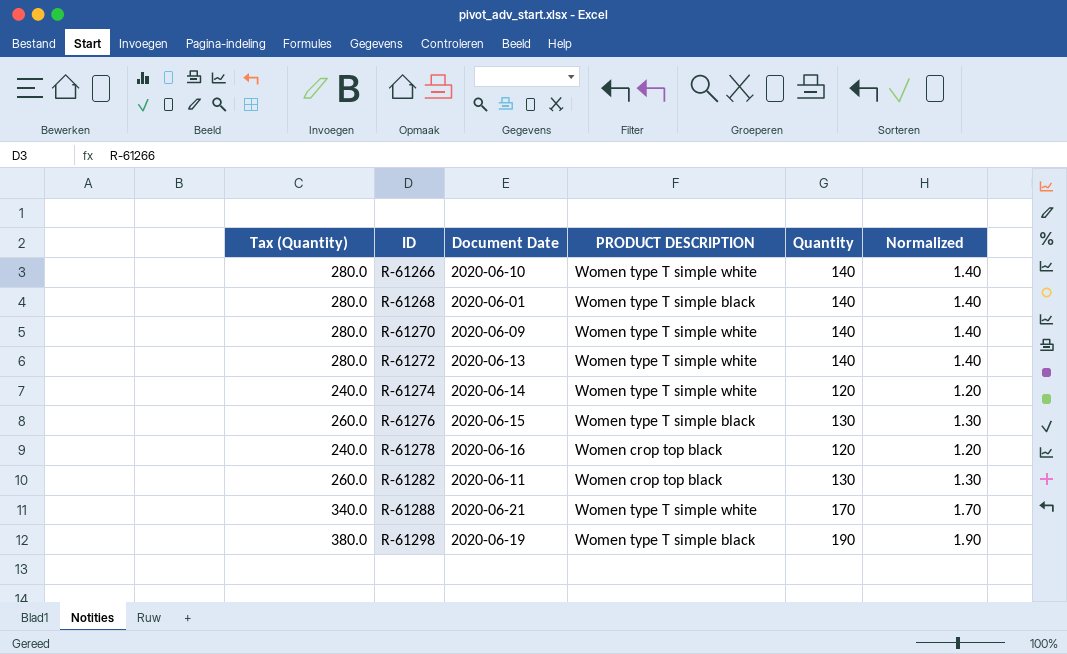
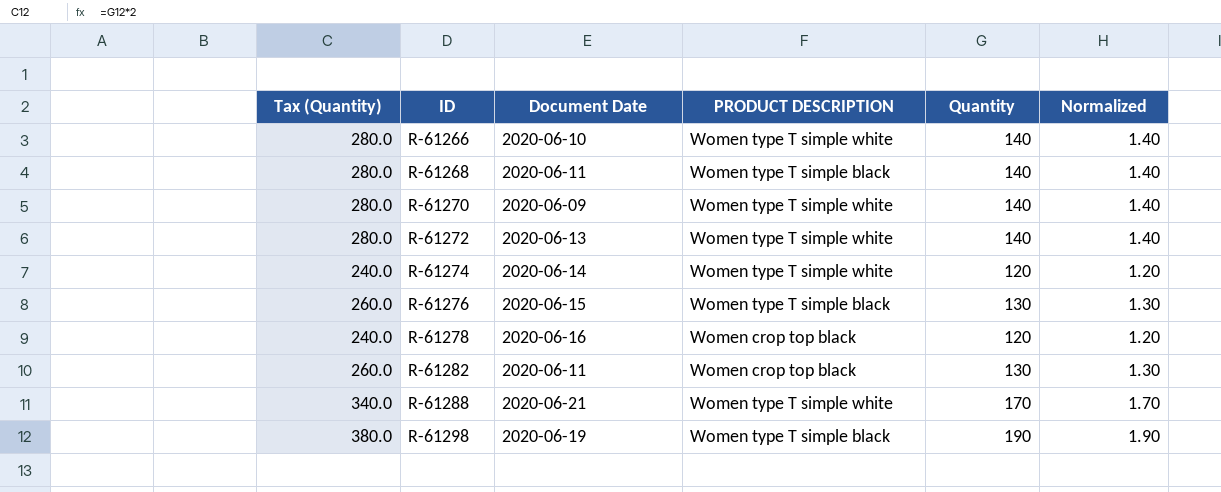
R-61268 | Document Date: 2020-06-01 -> 2020-06-11

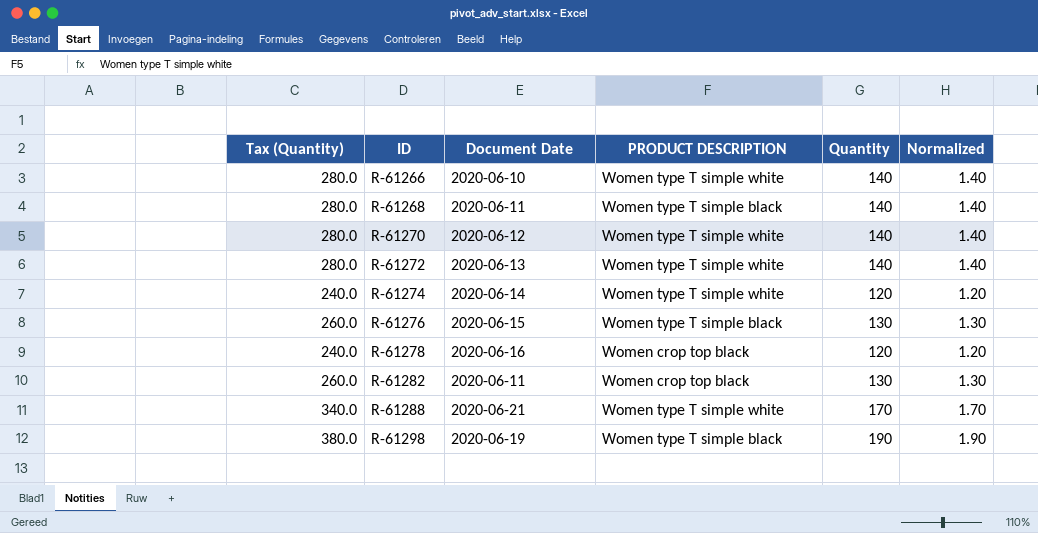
R-61270 | Document Date: 2020-06-09 -> 2020-06-12

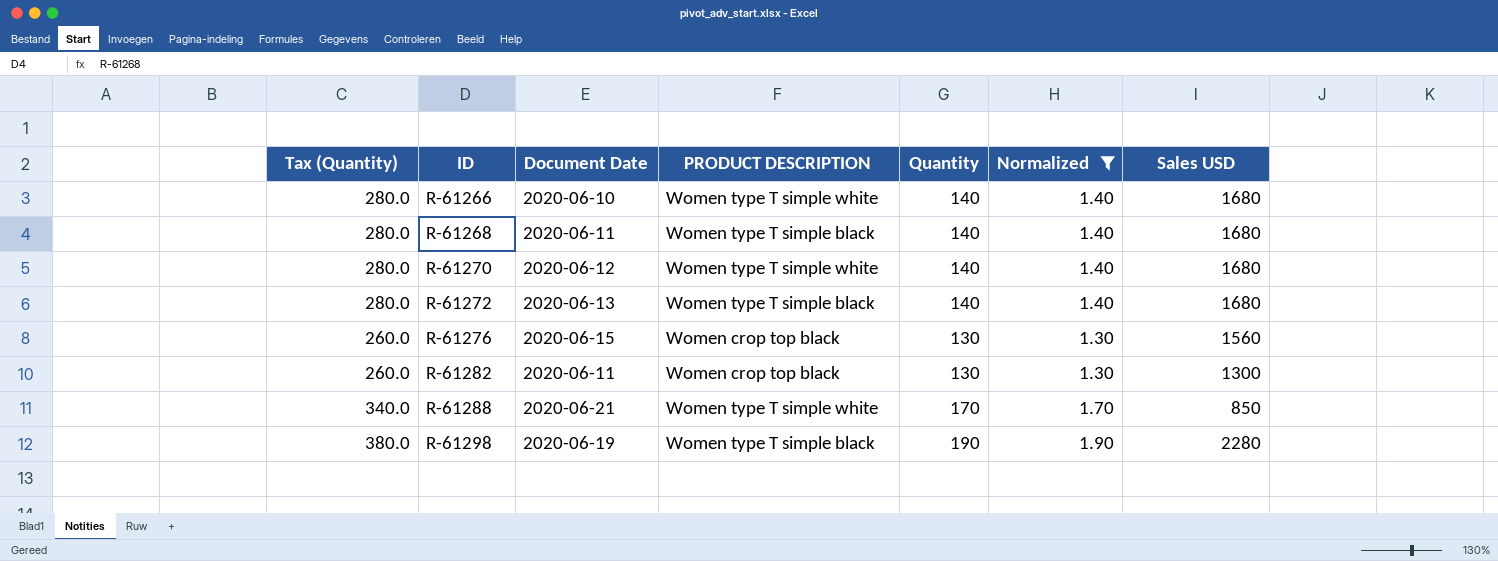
filter: none -> Normalized != 1.20
column Sales USD | position: none -> 7
R-61272 | PRODUCT DESCRIPTION: Women type T simple white -> Women type T simple black
R-61276 | PRODUCT DESCRIPTION: Women type T simple black -> Women crop top black

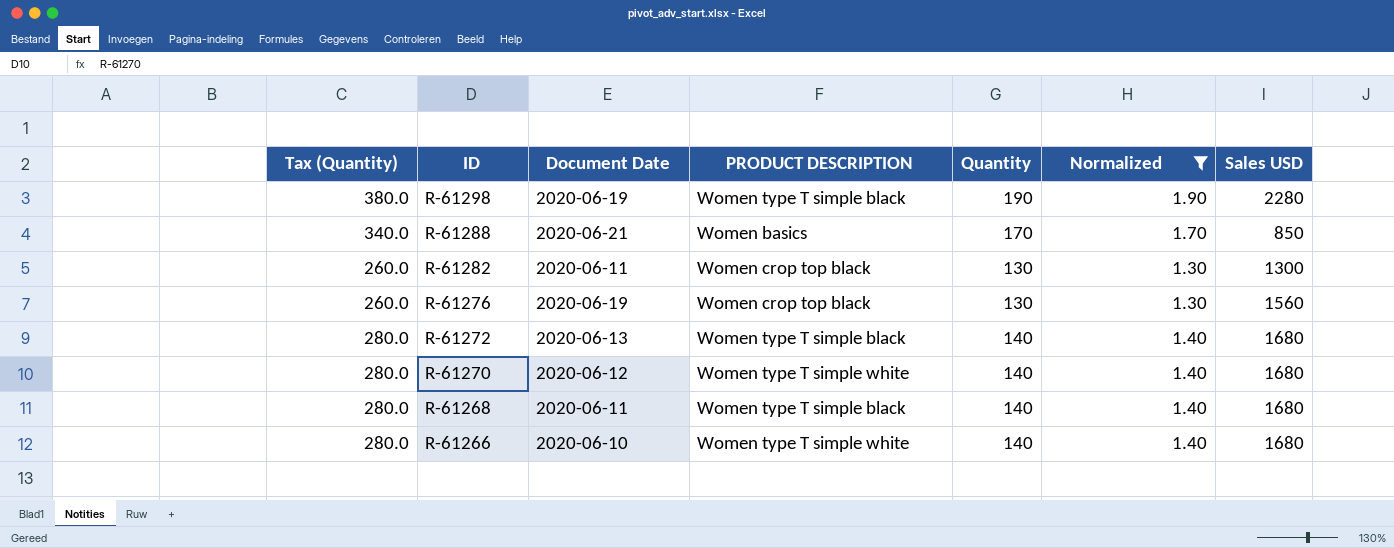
row order: ID ascending -> ID descending
R-61288 | PRODUCT DESCRIPTION: Women type T simple white -> Women basics
R-61276 | Document Date: 2020-06-15 -> 2020-06-19

